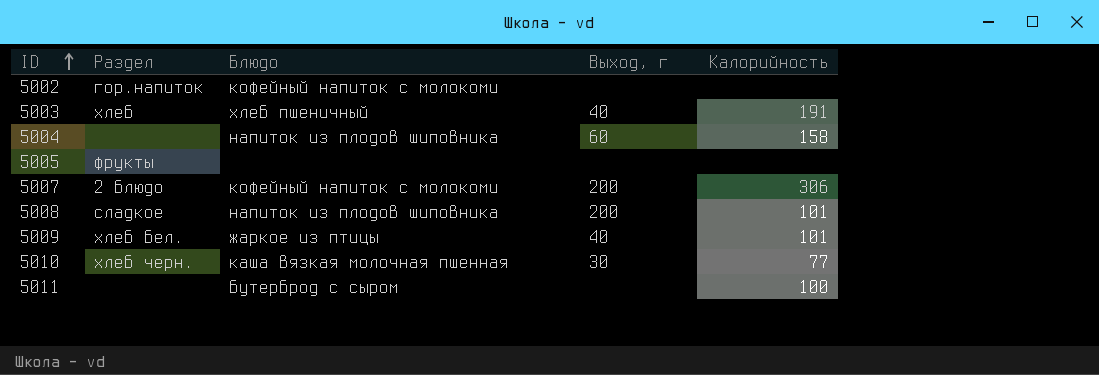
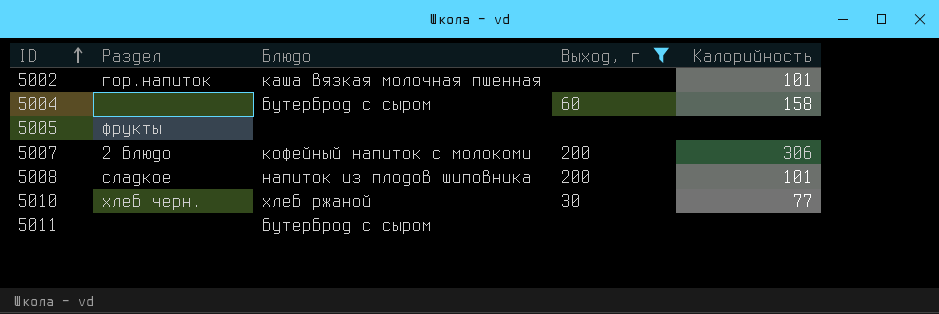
filter: none -> Выход, г != 40
5002 | Блюдо: кофейный напиток с молокоми -> каша вязкая молочная пшенная
5002 | Калорийность: none -> 101
5004 | Блюдо: напиток из плодов шиповника -> бутерброд с сыром
5010 | Блюдо: каша вязкая молочная пшенная -> хлеб ржаной
5011 | Калорийность: 100 -> none

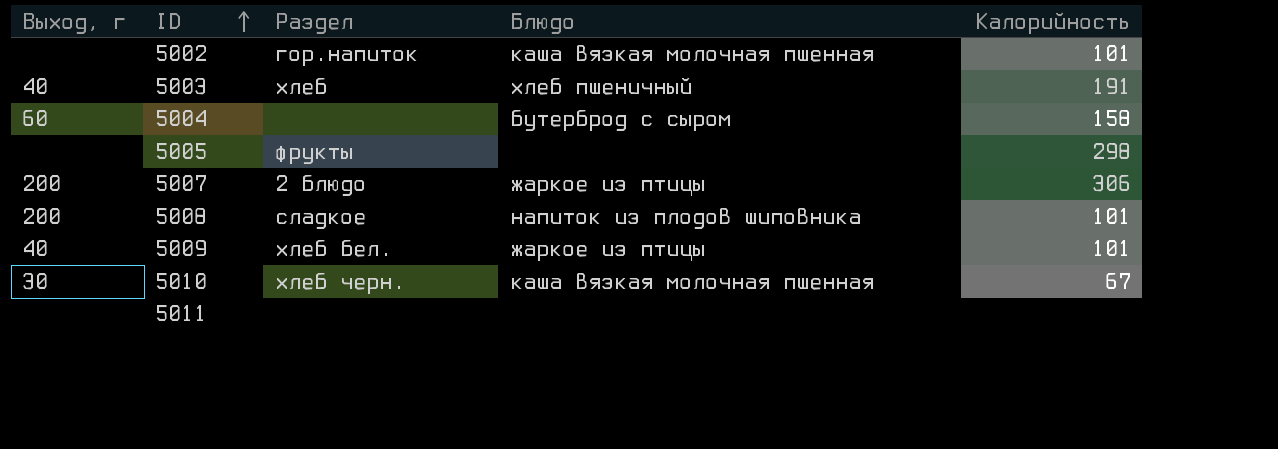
filter: Выход, г != 40 -> none
column Выход, г | position: 4 -> 1
5005 | Калорийность: none -> 298
5007 | Блюдо: кофейный напиток с молокоми -> жаркое из птицы
5010 | Блюдо: хлеб ржаной -> каша вязкая молочная пшенная
5010 | Калорийность: 77 -> 67
5011 | Блюдо: бутерброд с сыром -> none

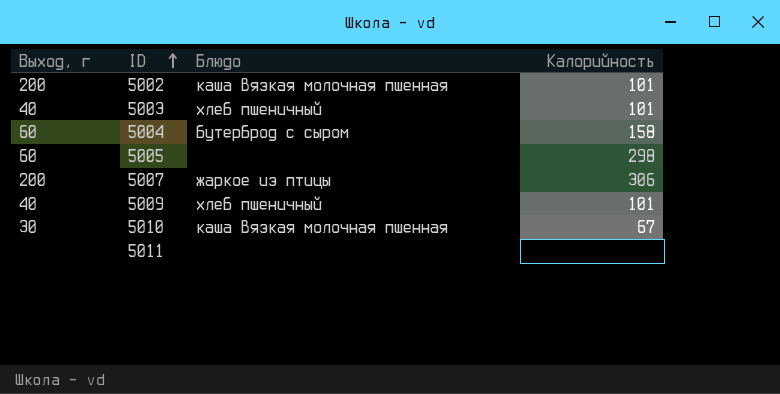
column Раздел | position: 3 -> none
row 5008: 200 | сладкое | напиток из плодов шиповника | 101 -> none
5002 | Выход, г: none -> 200
5003 | Калорийность: 191 -> 101
5005 | Выход, г: none -> 60
5009 | Блюдо: жаркое из птицы -> хлеб пшеничный

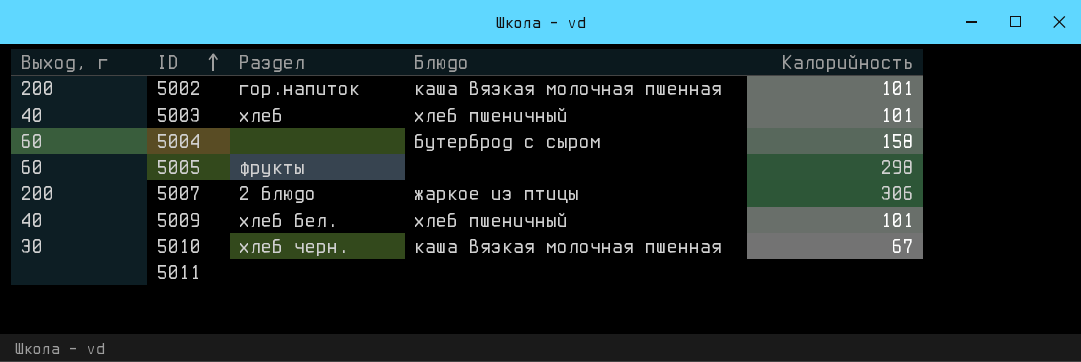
column Раздел | position: none -> 3

